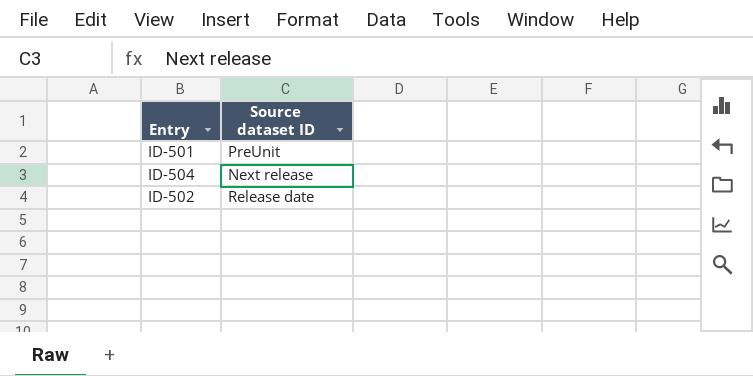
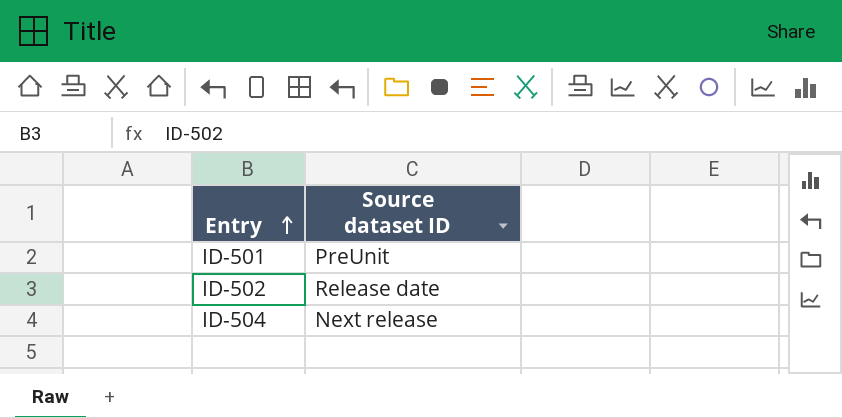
row order: none -> Entry ascending

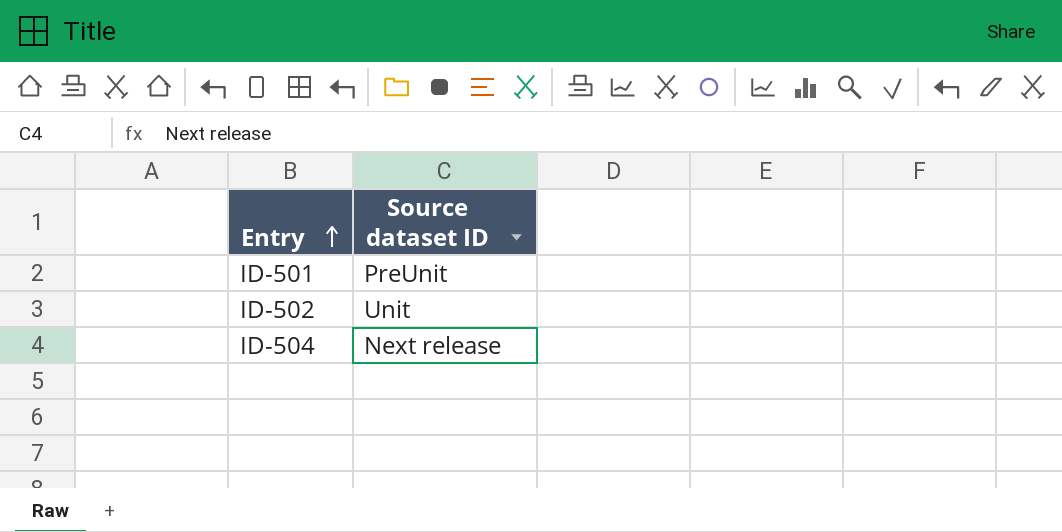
ID-502 | Source dataset ID: Release date -> Unit

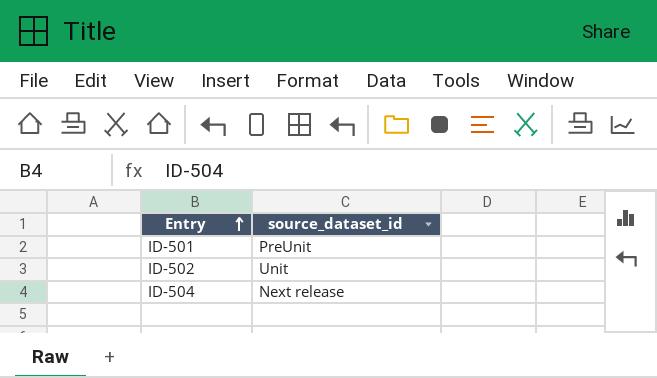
column name: Source dataset ID -> source_dataset_id

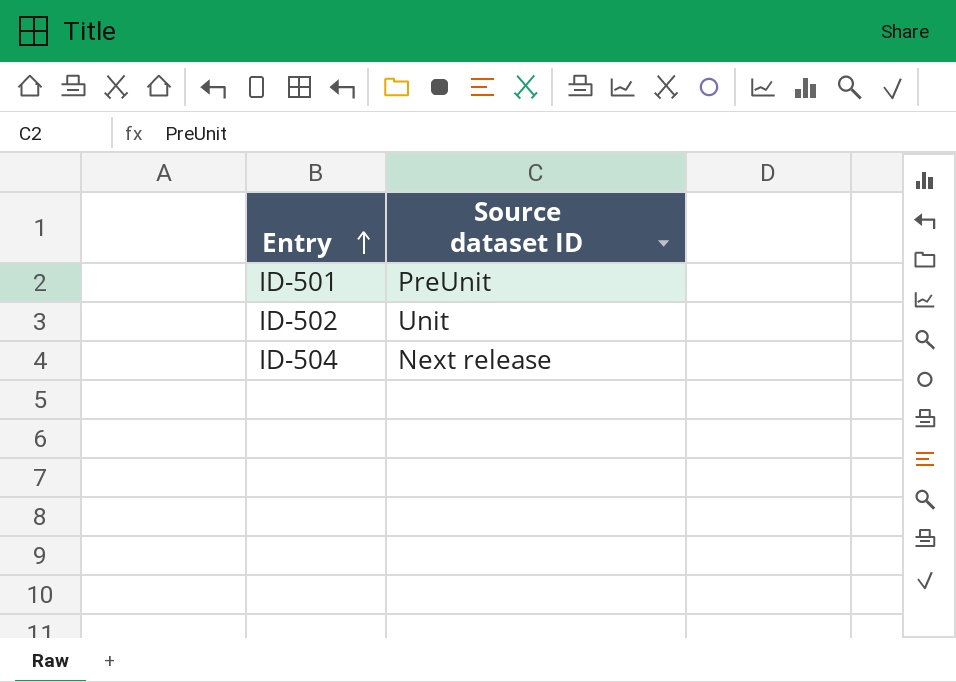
column name: source_dataset_id -> Source dataset ID

